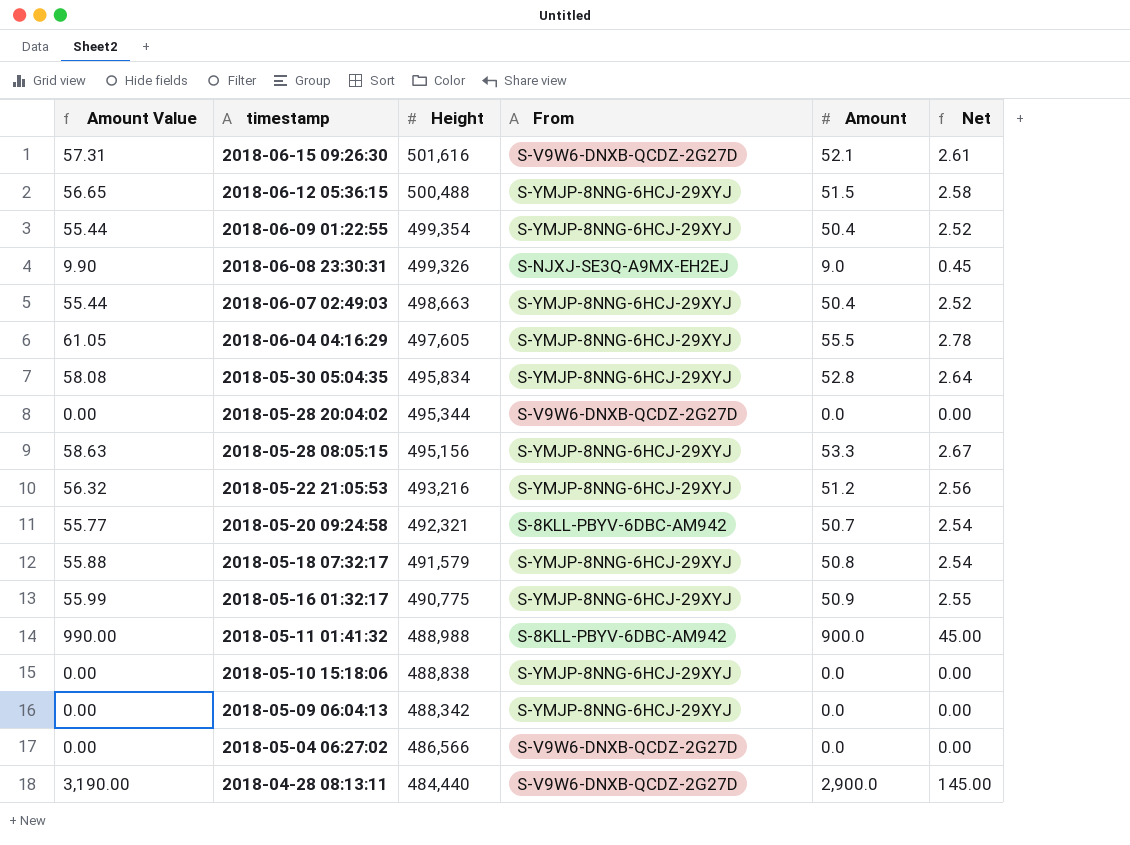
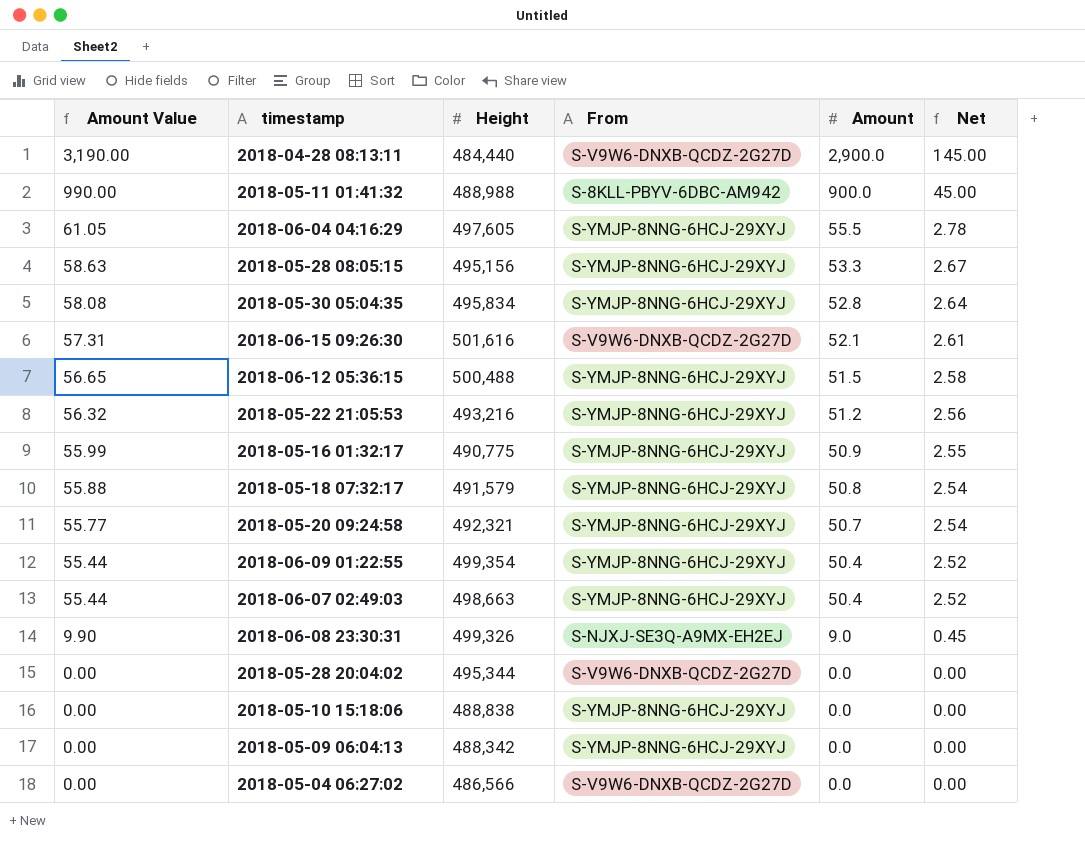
row order: timestamp descending -> Amount Value descending
2018-05-20 09:24:58 | From: S-8KLL-PBYV-6DBC-AM942 -> S-YMJP-8NNG-6HCJ-29XYJ

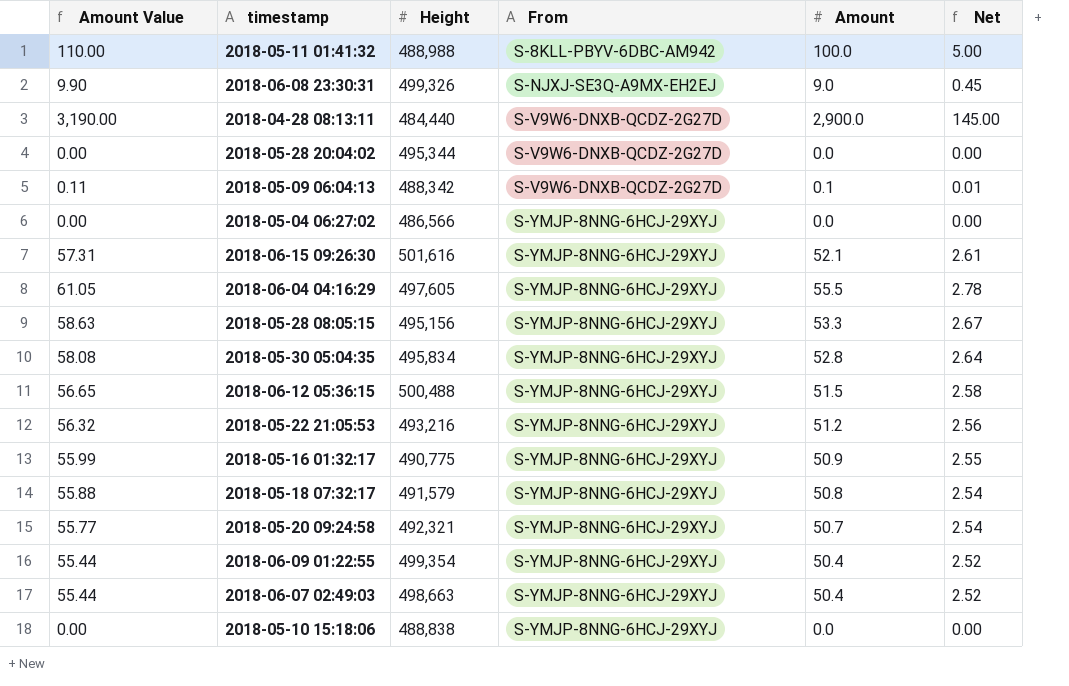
row order: Amount Value descending -> From ascending
2018-05-11 01:41:32 | Amount Value: 990.00 -> 110.00
2018-05-11 01:41:32 | Amount: 900.0 -> 100.0
2018-05-11 01:41:32 | Net: 45.00 -> 5.00
2018-05-09 06:04:13 | Amount Value: 0.00 -> 0.11
2018-05-09 06:04:13 | From: S-YMJP-8NNG-6HCJ-29XYJ -> S-V9W6-DNXB-QCDZ-2G27D
2018-05-09 06:04:13 | Amount: 0.0 -> 0.1
2018-05-09 06:04:13 | Net: 0.00 -> 0.01
2018-05-04 06:27:02 | From: S-V9W6-DNXB-QCDZ-2G27D -> S-YMJP-8NNG-6HCJ-29XYJ
2018-06-15 09:26:30 | From: S-V9W6-DNXB-QCDZ-2G27D -> S-YMJP-8NNG-6HCJ-29XYJ

